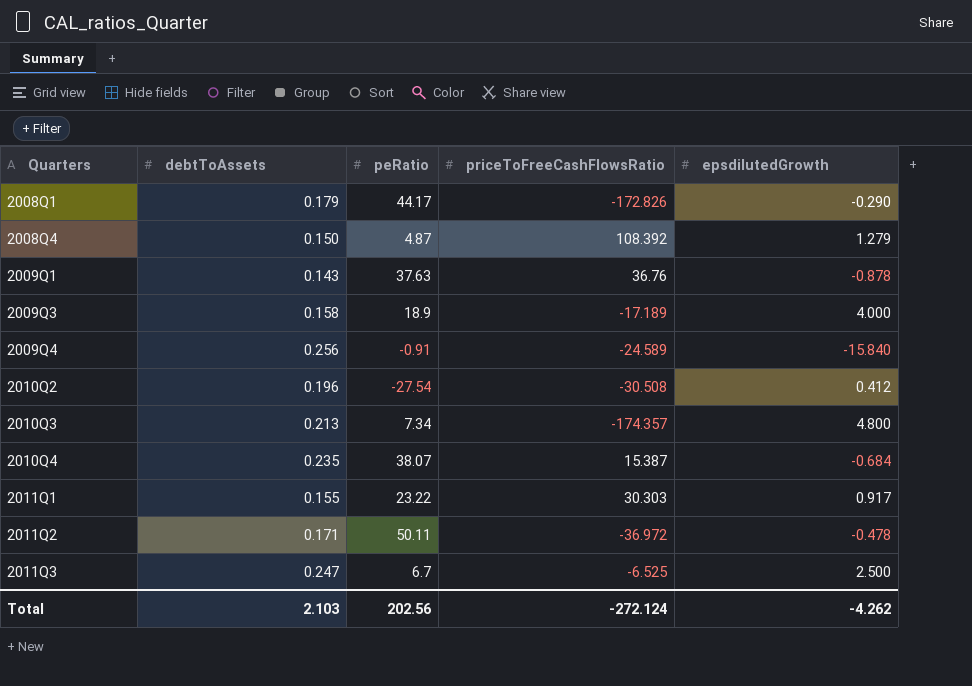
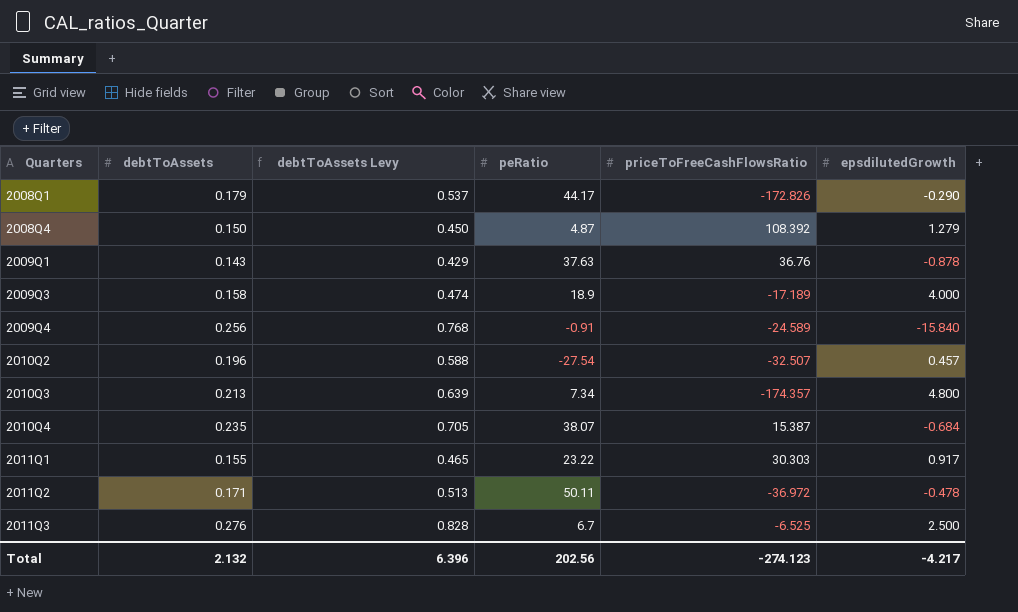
column debtToAssets Levy | formula: none -> [debtToAssets] * 3
2010Q2 | priceToFreeCashFlowsRatio: -30.508 -> -32.507
2010Q2 | epsdilutedGrowth: 0.412 -> 0.457
2011Q3 | debtToAssets: 0.247 -> 0.276
Total | debtToAssets: 2.103 -> 2.132
Total | priceToFreeCashFlowsRatio: -272.124 -> -274.123
Total | epsdilutedGrowth: -4.262 -> -4.217

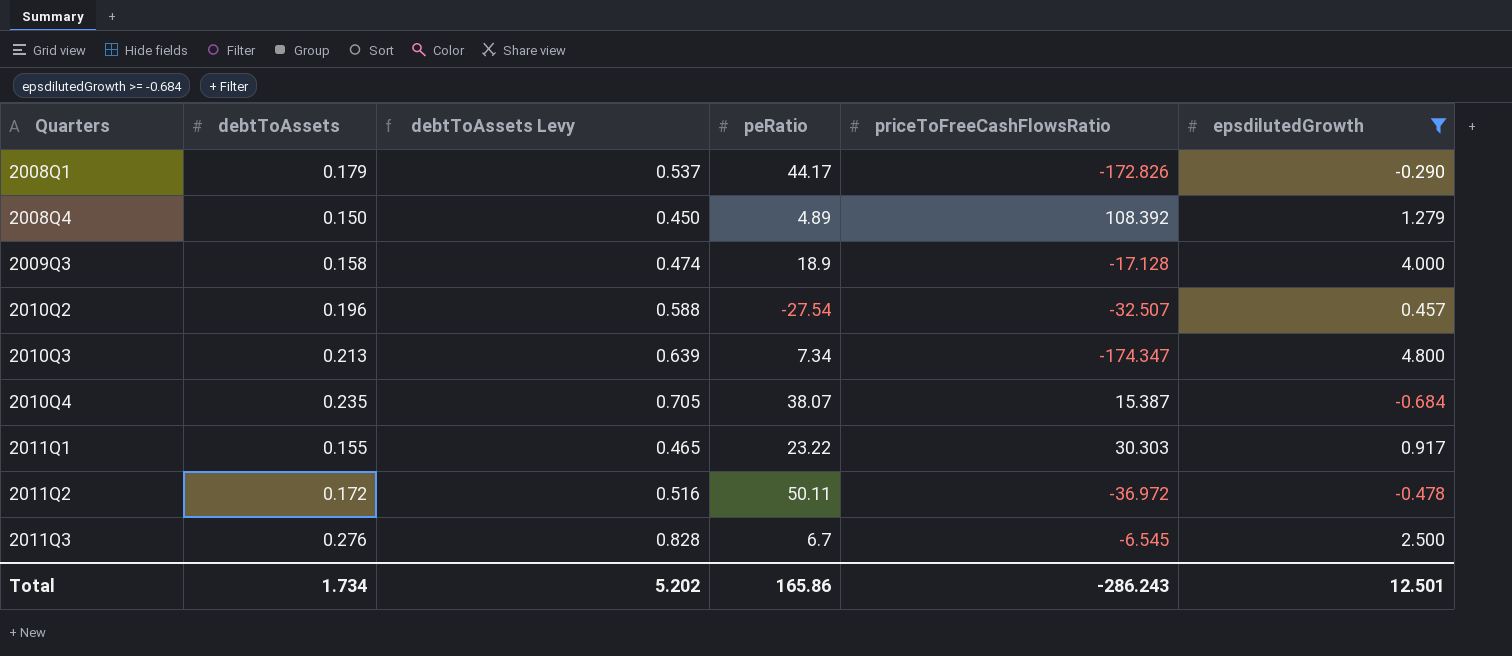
filter: none -> epsdilutedGrowth >= -0.684
2008Q4 | peRatio: 4.87 -> 4.89
2009Q3 | priceToFreeCashFlowsRatio: -17.189 -> -17.128
2010Q3 | priceToFreeCashFlowsRatio: -174.357 -> -174.347
2011Q2 | debtToAssets: 0.171 -> 0.172
2011Q2 | debtToAssets Levy: 0.513 -> 0.516
2011Q3 | priceToFreeCashFlowsRatio: -6.525 -> -6.545
Total | debtToAssets: 2.132 -> 1.734
Total | debtToAssets Levy: 6.396 -> 5.202
Total | peRatio: 202.56 -> 165.86
Total | priceToFreeCashFlowsRatio: -274.123 -> -286.243
Total | epsdilutedGrowth: -4.217 -> 12.501

